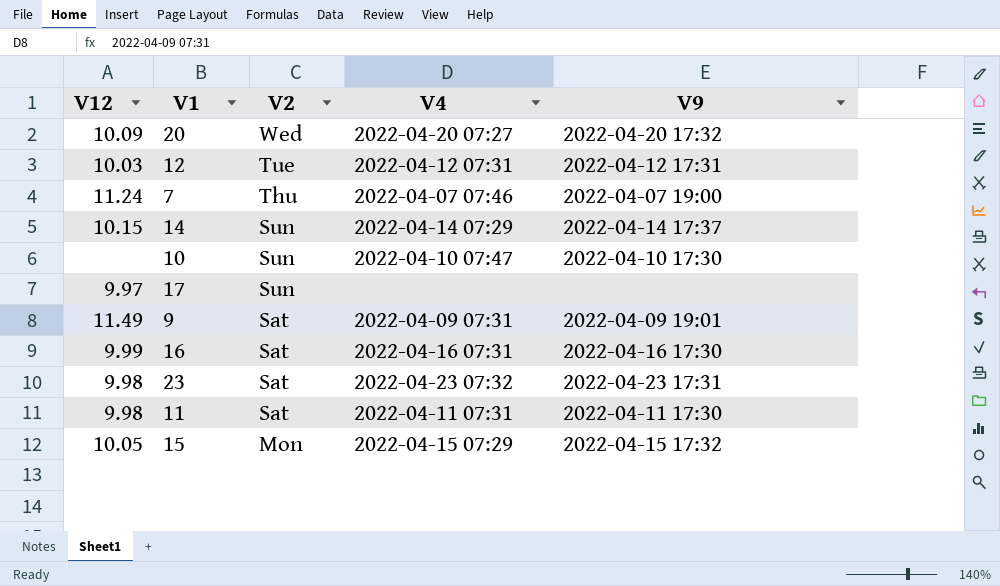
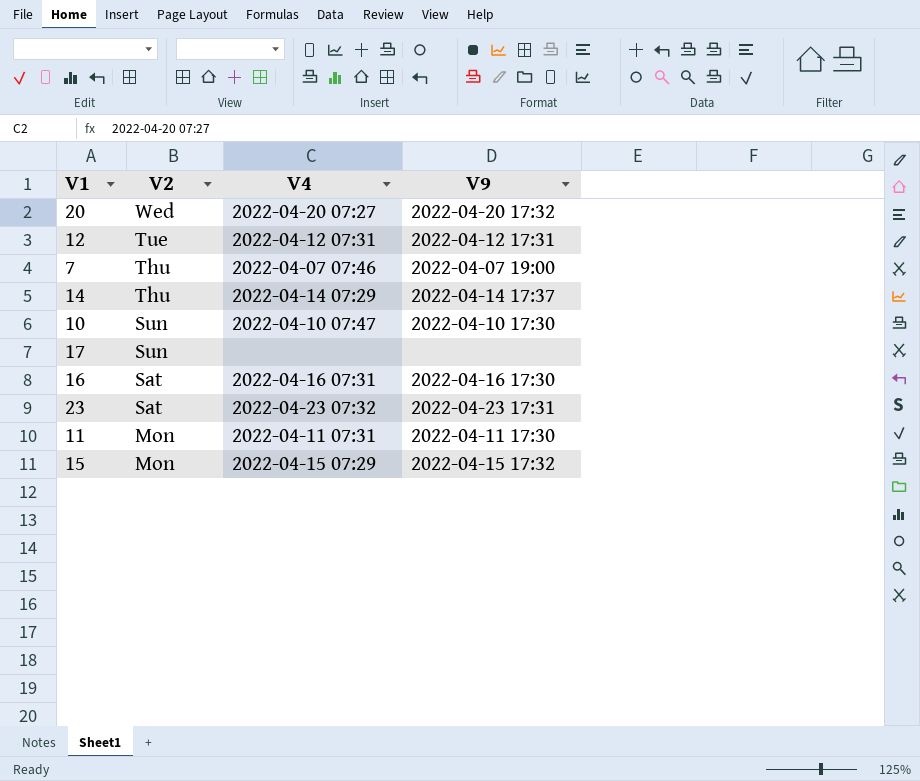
column V12 | position: 1 -> none
row 9: 11.49 | Sat | 2022-04-09 07:31 | 2022-04-09 19:01 -> none
14 | V2: Sun -> Thu
11 | V2: Sat -> Mon

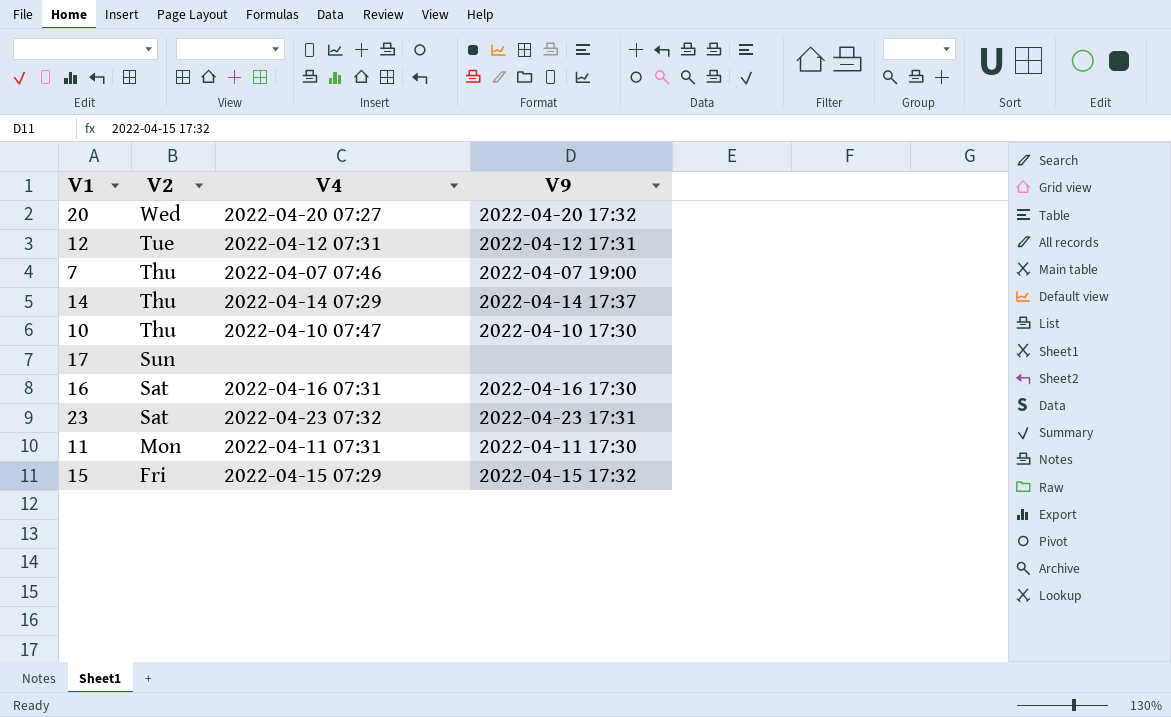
10 | V2: Sun -> Thu
15 | V2: Mon -> Fri

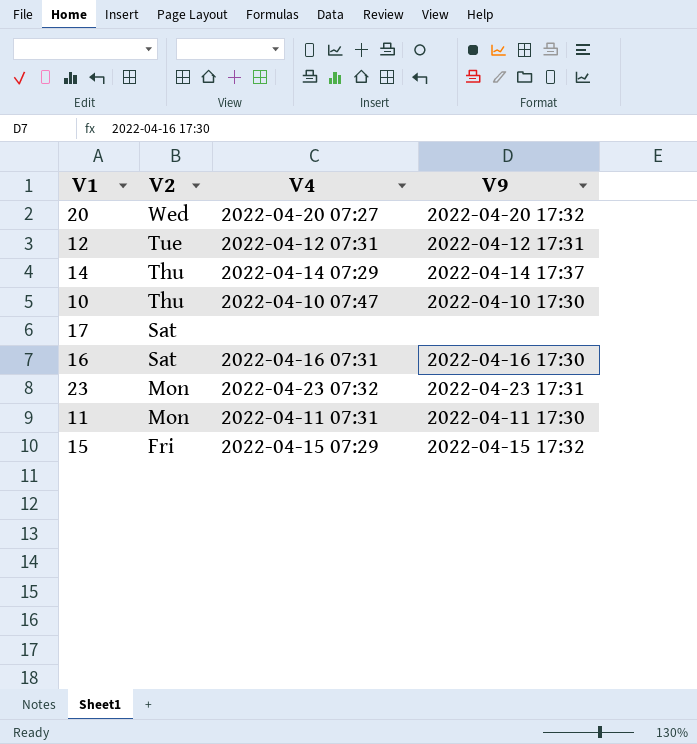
row 7: Thu | 2022-04-07 07:46 | 2022-04-07 19:00 -> none
17 | V2: Sun -> Sat
23 | V2: Sat -> Mon

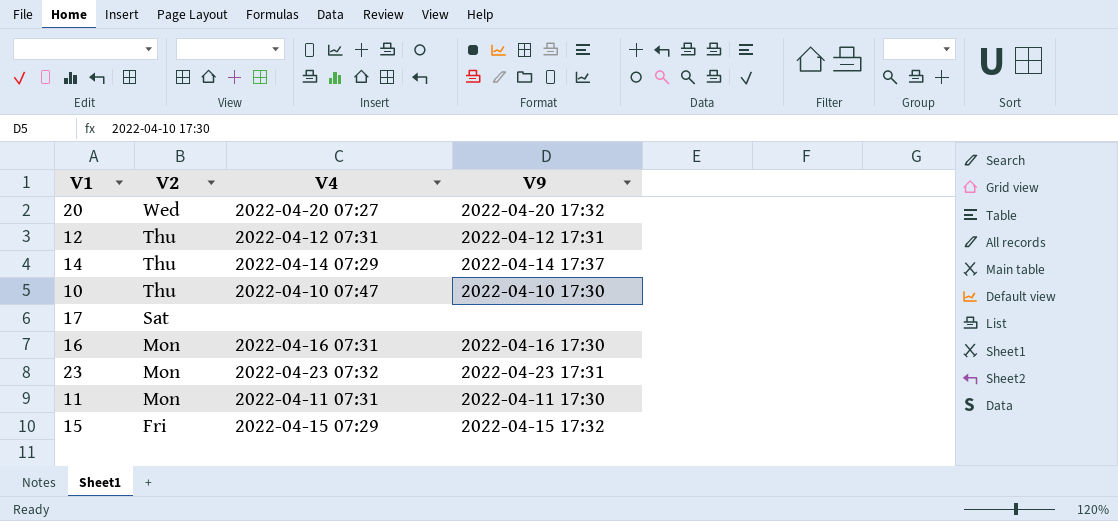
12 | V2: Tue -> Thu
16 | V2: Sat -> Mon

